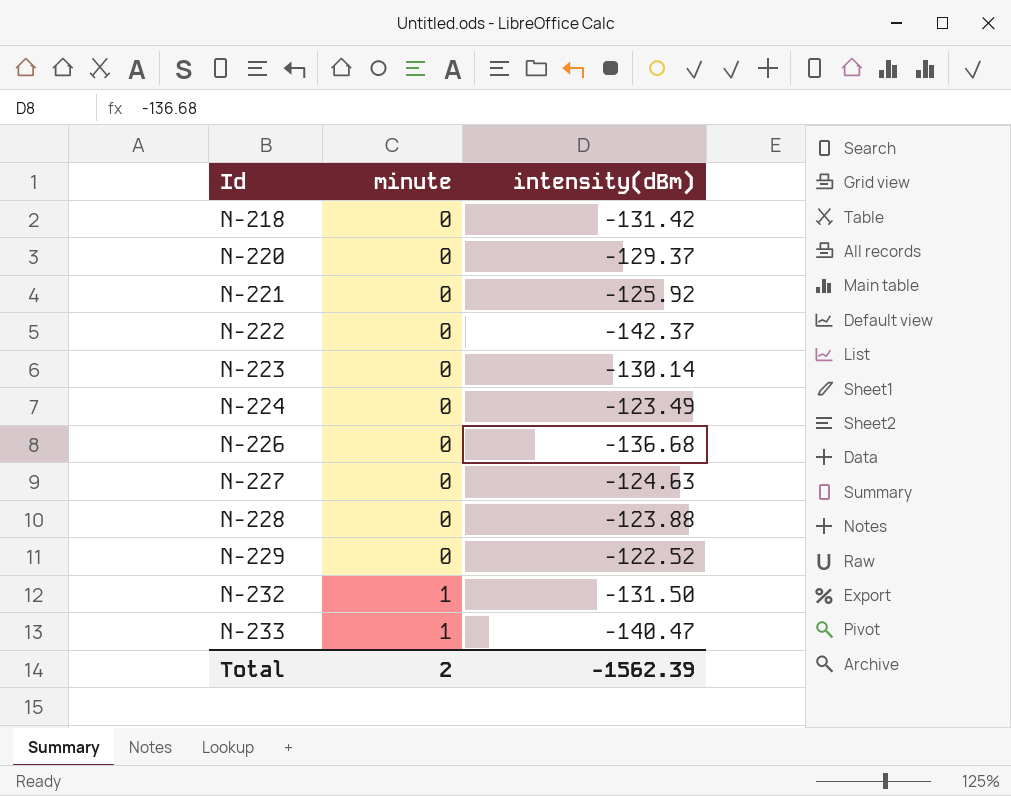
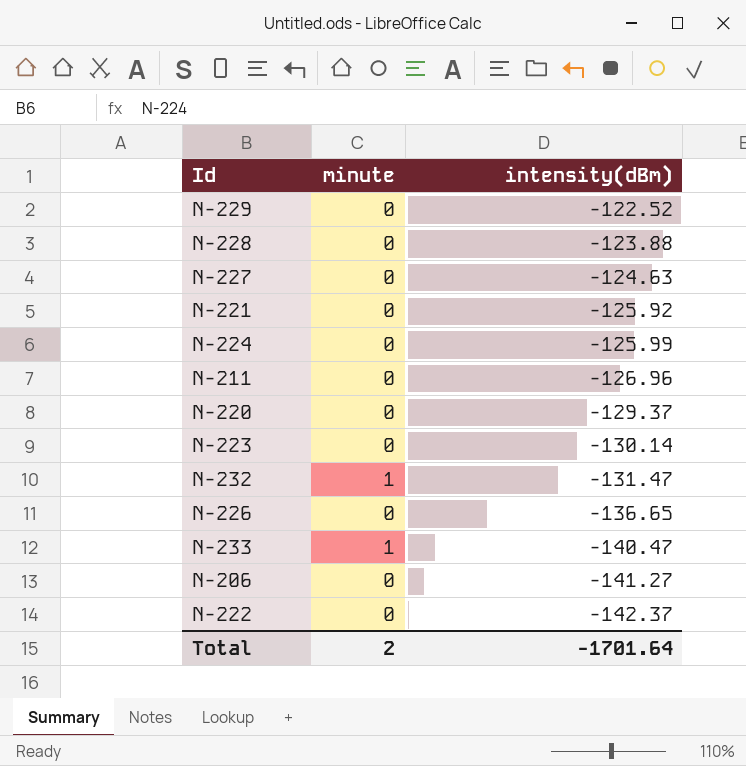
row order: Id ascending -> intensity(dBm) descending
row N-218: 0 | -131.42 -> none
N-224 | intensity(dBm): -123.49 -> -125.99
row N-211: none -> 0 | -126.96
N-232 | intensity(dBm): -131.50 -> -131.47
N-226 | intensity(dBm): -136.68 -> -136.65
row N-206: none -> 0 | -141.27
Total | intensity(dBm): -1562.39 -> -1701.64

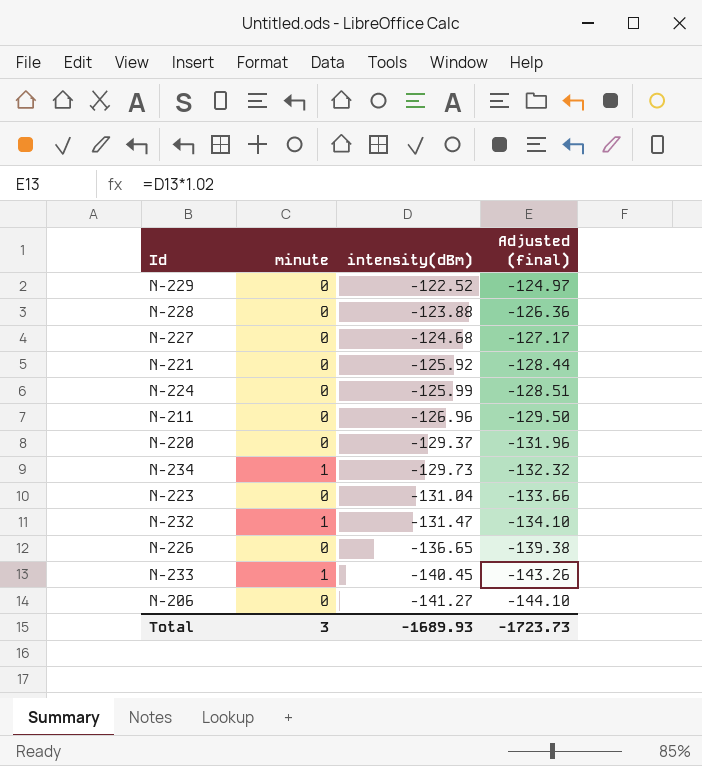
column Adjusted (final) | formula: none -> [intensity(dBm)] * 1.02
row N-222: 0 | -142.37 -> none
N-227 | intensity(dBm): -124.63 -> -124.68
row N-234: none -> 1 | -129.73 | -132.32
N-223 | intensity(dBm): -130.14 -> -131.04
N-233 | intensity(dBm): -140.47 -> -140.45
Total | minute: 2 -> 3
Total | intensity(dBm): -1701.64 -> -1689.93

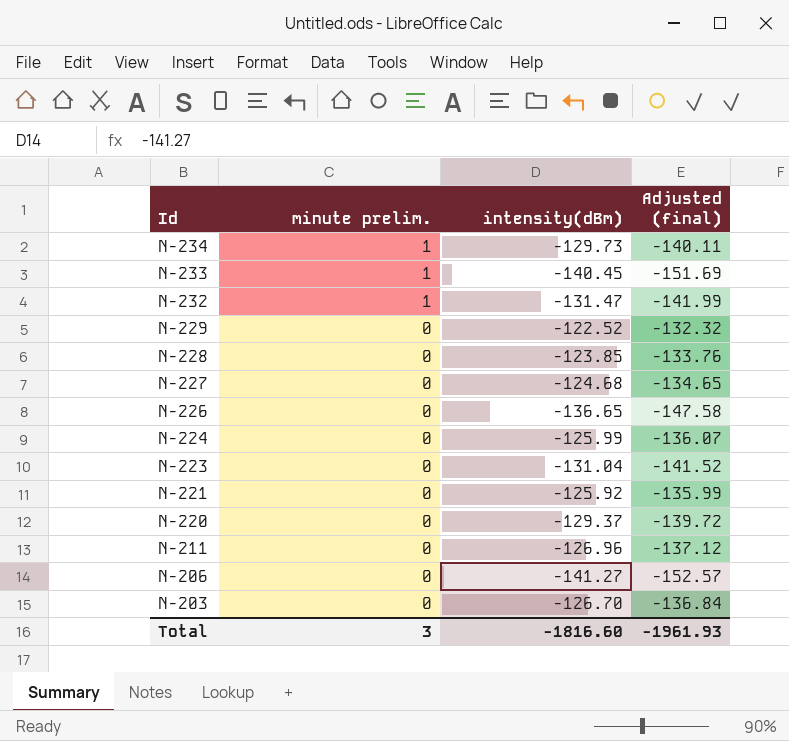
row order: intensity(dBm) descending -> Id descending
column name: minute -> minute prelim.
column Adjusted (final) | formula: [intensity(dBm)] * 1.02 -> [intensity(dBm)] * 1.08
N-228 | intensity(dBm): -123.88 -> -123.85
row N-203: none -> 0 | -126.70 | -136.84
Total | intensity(dBm): -1689.93 -> -1816.60
Total | Adjusted (final): -1723.73 -> -1961.93

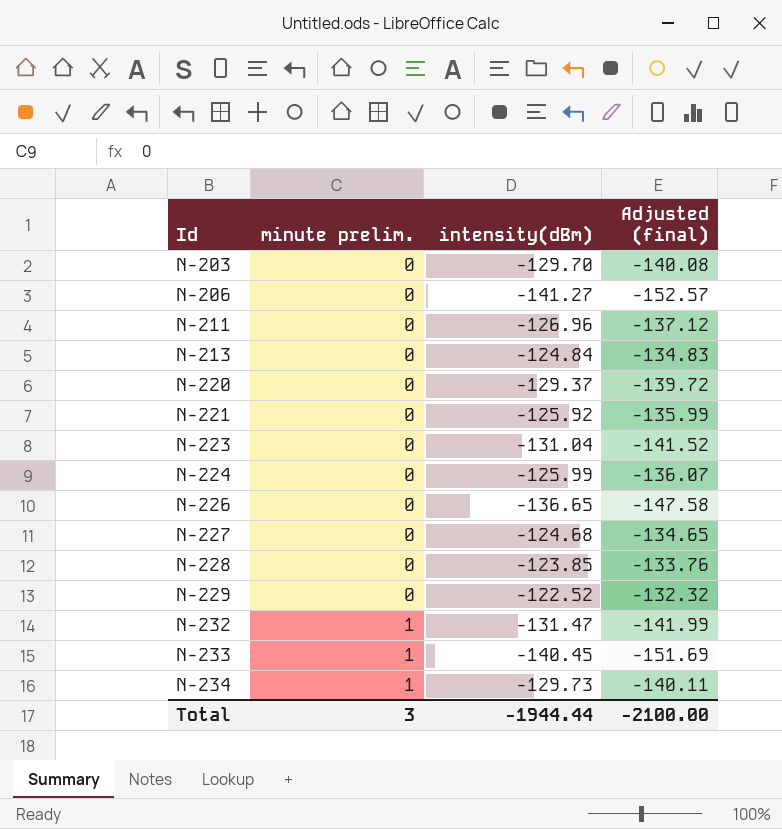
row order: Id descending -> Id ascending
N-203 | intensity(dBm): -126.70 -> -129.70
N-203 | Adjusted (final): -136.84 -> -140.08
row N-213: none -> 0 | -124.84 | -134.83
Total | intensity(dBm): -1816.60 -> -1944.44
Total | Adjusted (final): -1961.93 -> -2100.00

